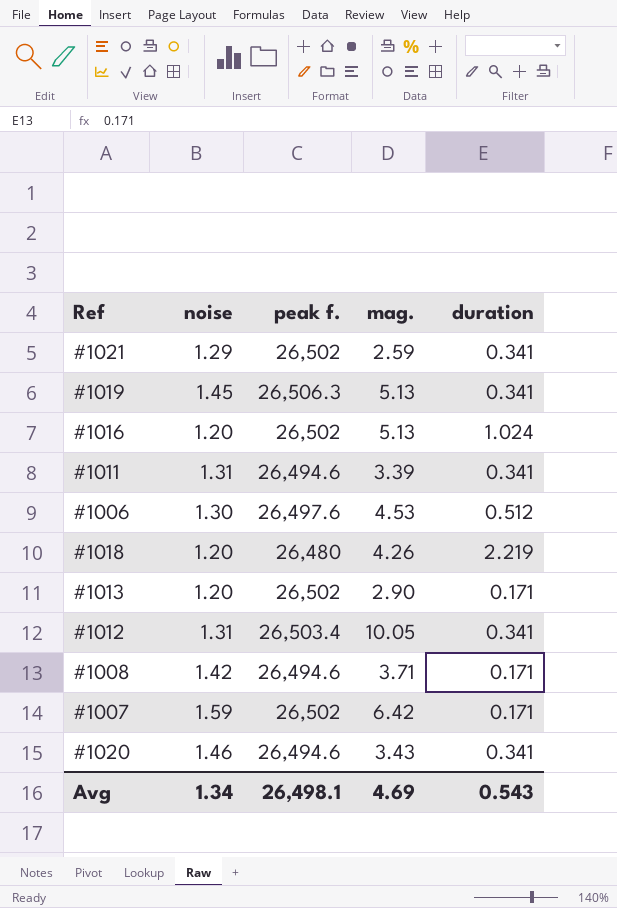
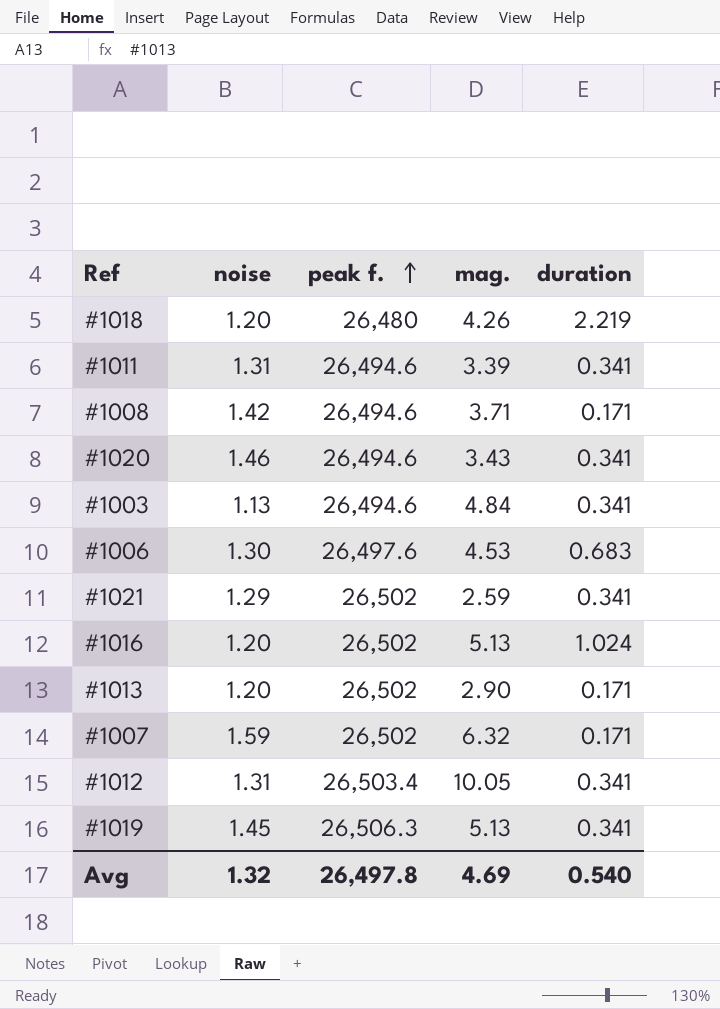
row order: none -> peak f. ascending
row #1003: none -> 1.13 | 26,494.6 | 4.84 | 0.341
#1006 | duration: 0.512 -> 0.683
#1007 | mag.: 6.42 -> 6.32
Avg | noise: 1.34 -> 1.32
Avg | peak f.: 26,498.1 -> 26,497.8
Avg | duration: 0.543 -> 0.540

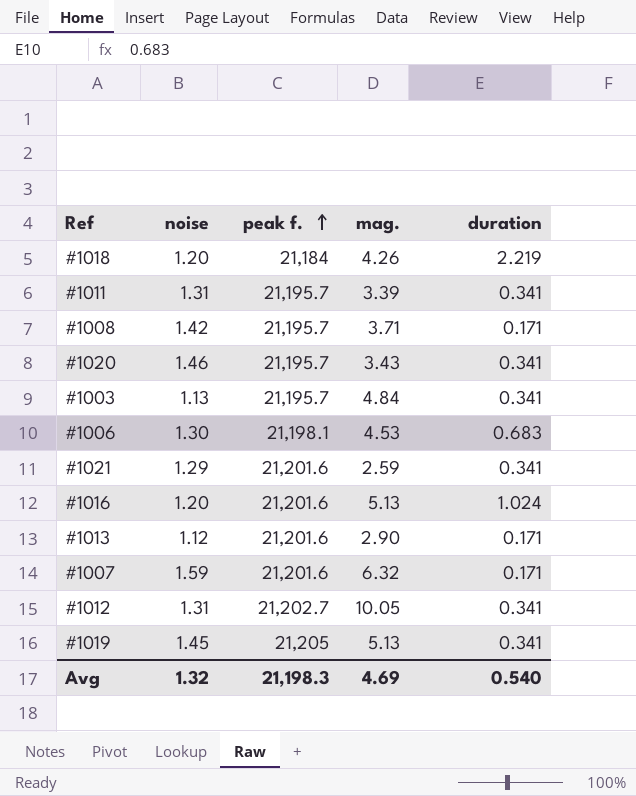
#1018 | peak f.: 26,480 -> 21,184
#1011 | peak f.: 26,494.6 -> 21,195.7
#1008 | peak f.: 26,494.6 -> 21,195.7
#1020 | peak f.: 26,494.6 -> 21,195.7
#1003 | peak f.: 26,494.6 -> 21,195.7
#1006 | peak f.: 26,497.6 -> 21,198.1
#1021 | peak f.: 26,502 -> 21,201.6
#1016 | peak f.: 26,502 -> 21,201.6
#1013 | noise: 1.20 -> 1.12
#1013 | peak f.: 26,502 -> 21,201.6
#1007 | peak f.: 26,502 -> 21,201.6
#1012 | peak f.: 26,503.4 -> 21,202.7
#1019 | peak f.: 26,506.3 -> 21,205
Avg | peak f.: 26,497.8 -> 21,198.3

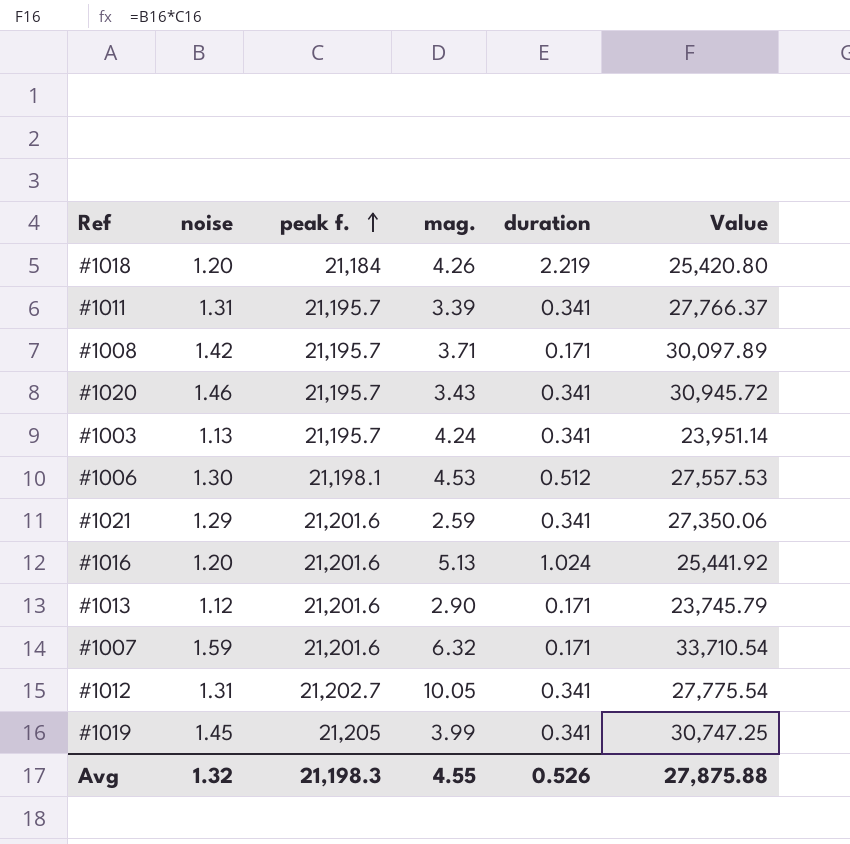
column Value | formula: none -> [noise] * [peak f.]
#1003 | mag.: 4.84 -> 4.24
#1006 | duration: 0.683 -> 0.512
#1019 | mag.: 5.13 -> 3.99
Avg | mag.: 4.69 -> 4.55
Avg | duration: 0.540 -> 0.526

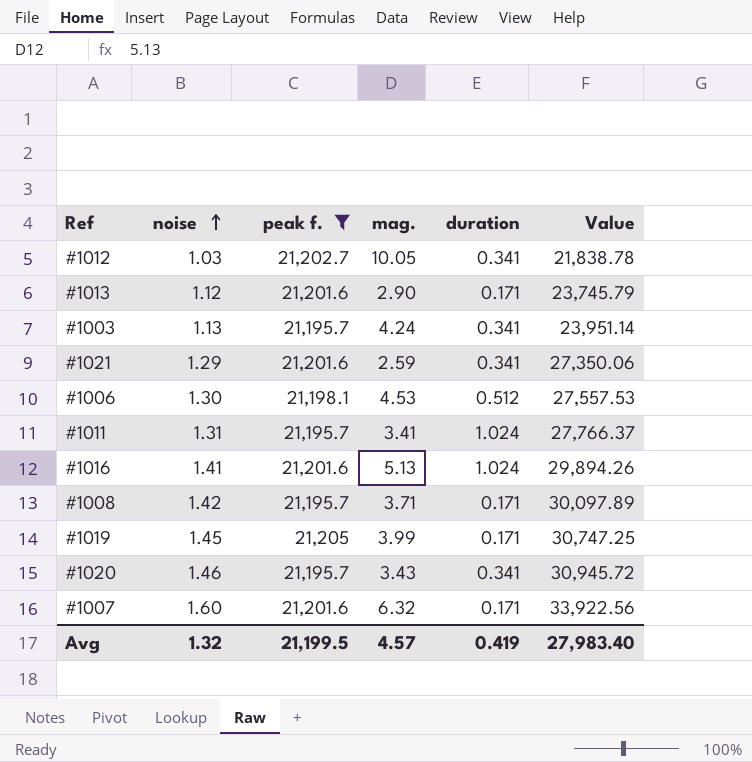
filter: none -> peak f. != 21,184
row order: peak f. ascending -> noise ascending
#1012 | noise: 1.31 -> 1.03
#1012 | Value: 27,775.54 -> 21,838.78
#1011 | mag.: 3.39 -> 3.41
#1011 | duration: 0.341 -> 1.024
#1016 | noise: 1.20 -> 1.41
#1016 | Value: 25,441.92 -> 29,894.26
#1019 | duration: 0.341 -> 0.171
#1007 | noise: 1.59 -> 1.60
#1007 | Value: 33,710.54 -> 33,922.56
Avg | peak f.: 21,198.3 -> 21,199.5
Avg | mag.: 4.55 -> 4.57
Avg | duration: 0.526 -> 0.419
Avg | Value: 27,875.88 -> 27,983.40

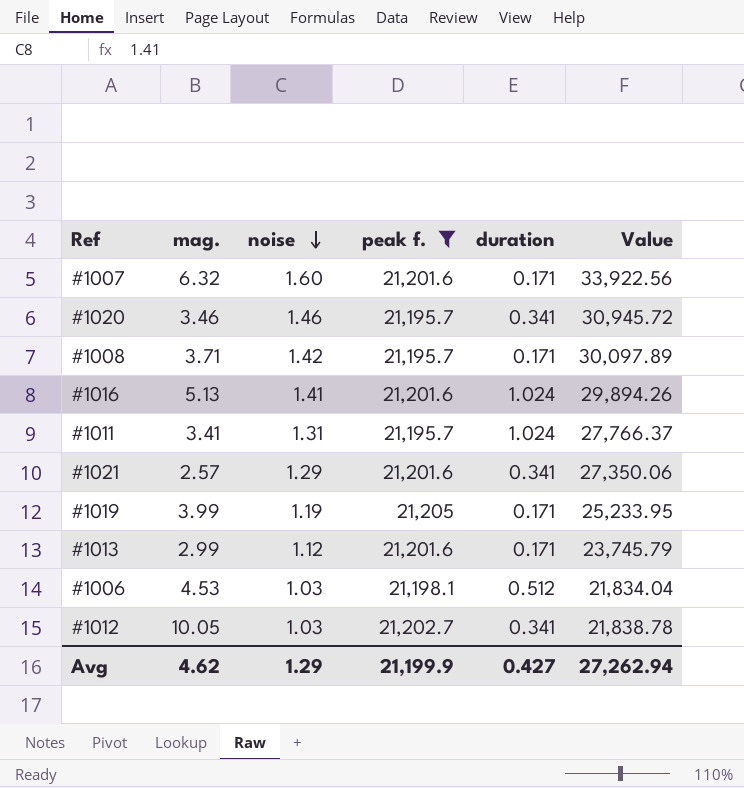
row order: noise ascending -> noise descending
column mag. | position: 4 -> 2
row #1003: 1.13 | 21,195.7 | 4.24 | 0.341 | 23,951.14 -> none
#1020 | mag.: 3.43 -> 3.46
#1021 | mag.: 2.59 -> 2.57
#1019 | noise: 1.45 -> 1.19
#1019 | Value: 30,747.25 -> 25,233.95
#1013 | mag.: 2.90 -> 2.99
#1006 | noise: 1.30 -> 1.03
#1006 | Value: 27,557.53 -> 21,834.04
Avg | mag.: 4.57 -> 4.62
Avg | noise: 1.32 -> 1.29
Avg | peak f.: 21,199.5 -> 21,199.9
Avg | duration: 0.419 -> 0.427
Avg | Value: 27,983.40 -> 27,262.94

